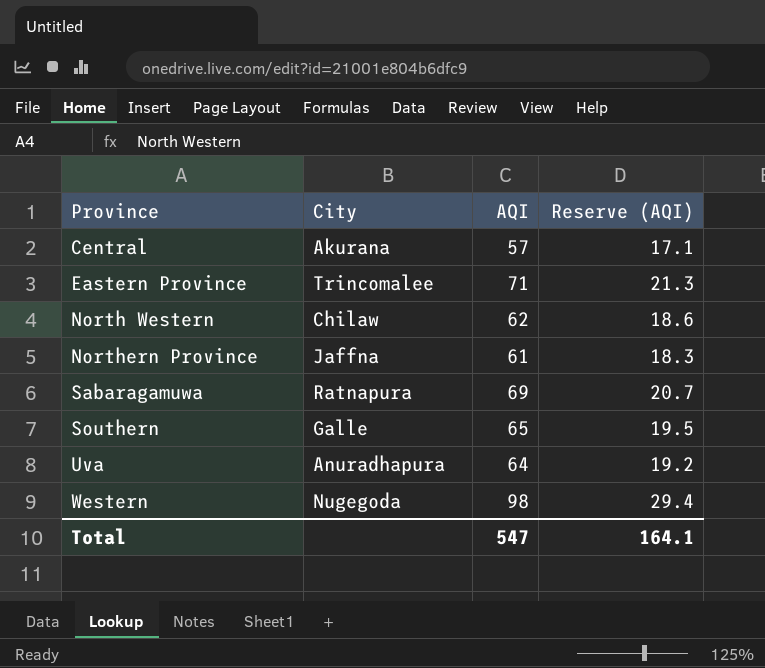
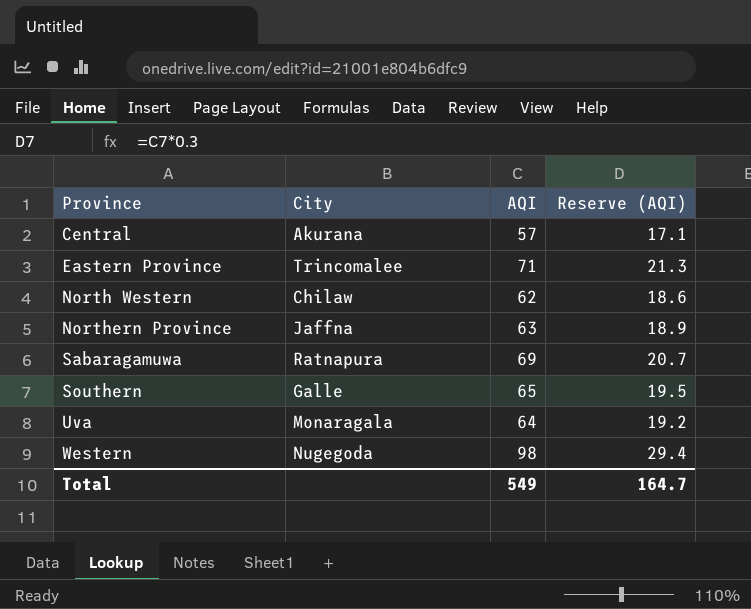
Northern Province | AQI: 61 -> 63
Northern Province | Reserve (AQI): 18.3 -> 18.9
Uva | City: Anuradhapura -> Monaragala
Total | AQI: 547 -> 549
Total | Reserve (AQI): 164.1 -> 164.7

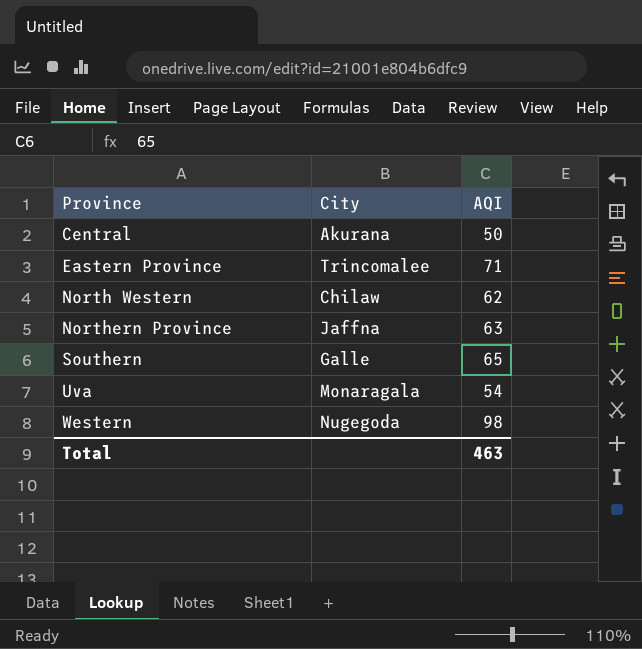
column Reserve (AQI) | formula: [AQI] * 0.3 -> none
row Sabaragamuwa: Ratnapura | 69 | 20.7 -> none
Central | AQI: 57 -> 50
Uva | AQI: 64 -> 54
Total | AQI: 549 -> 463

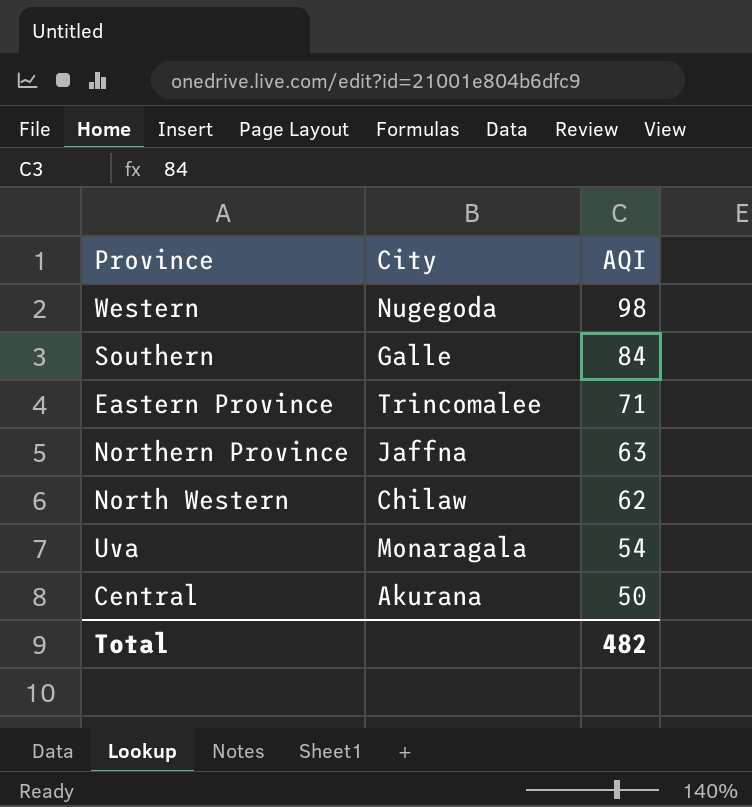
row order: Province ascending -> AQI descending
Southern | AQI: 65 -> 84
Total | AQI: 463 -> 482

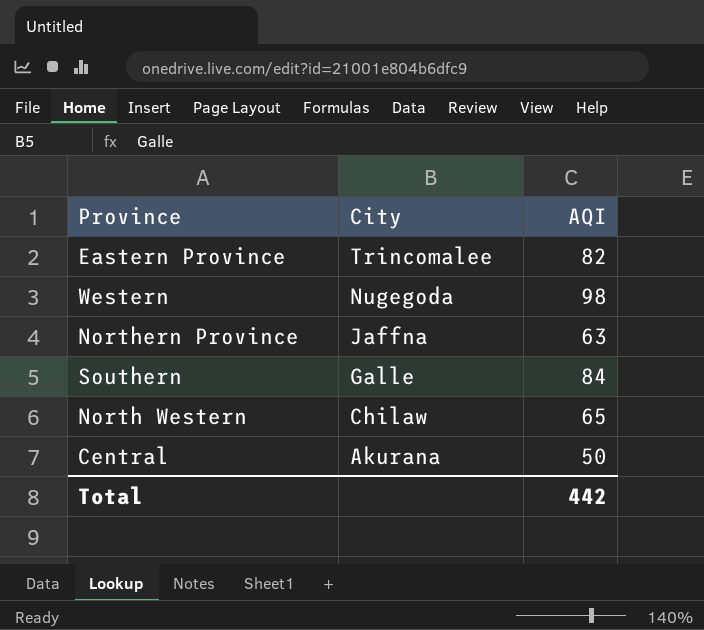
row order: AQI descending -> City descending
row Uva: Monaragala | 54 -> none
Eastern Province | AQI: 71 -> 82
North Western | AQI: 62 -> 65
Total | AQI: 482 -> 442

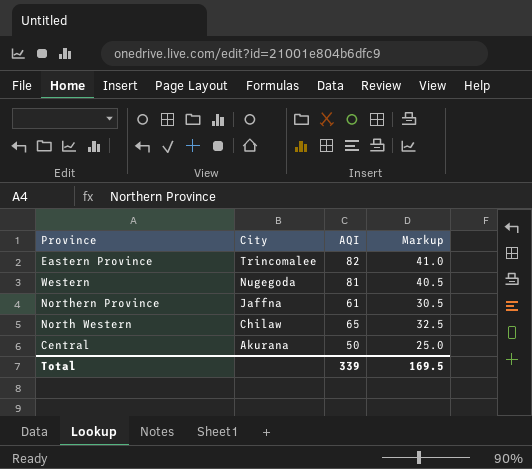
column Markup | formula: none -> [AQI] * 0.5
row Southern: Galle | 84 -> none
Western | AQI: 98 -> 81
Northern Province | AQI: 63 -> 61
Total | AQI: 442 -> 339

